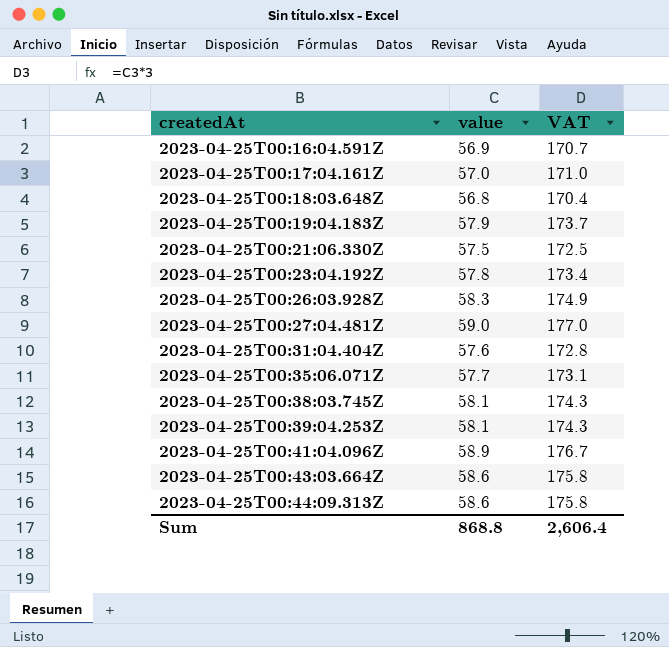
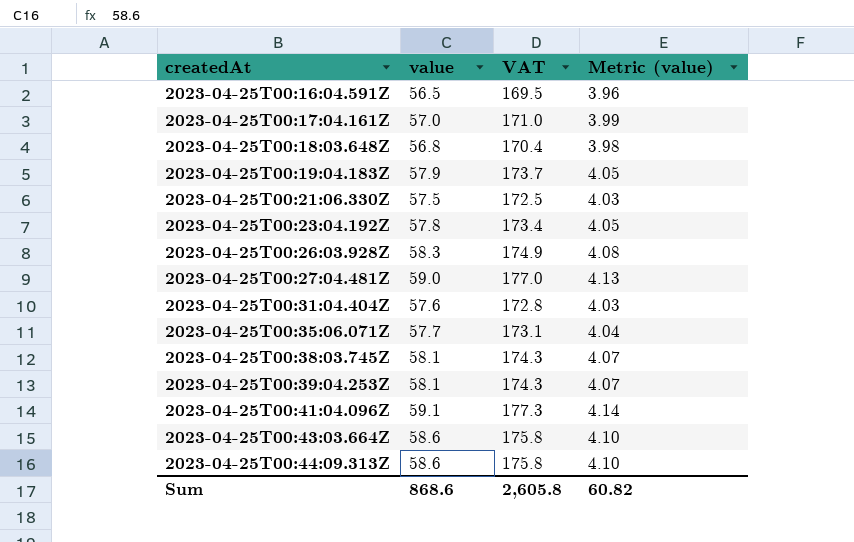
column Metric (value) | formula: none -> [value] * 0.07
2023-04-25T00:16:04.591Z | value: 56.9 -> 56.5
2023-04-25T00:16:04.591Z | VAT: 170.7 -> 169.5
2023-04-25T00:41:04.096Z | value: 58.9 -> 59.1
2023-04-25T00:41:04.096Z | VAT: 176.7 -> 177.3
Sum | value: 868.8 -> 868.6
Sum | VAT: 2,606.4 -> 2,605.8

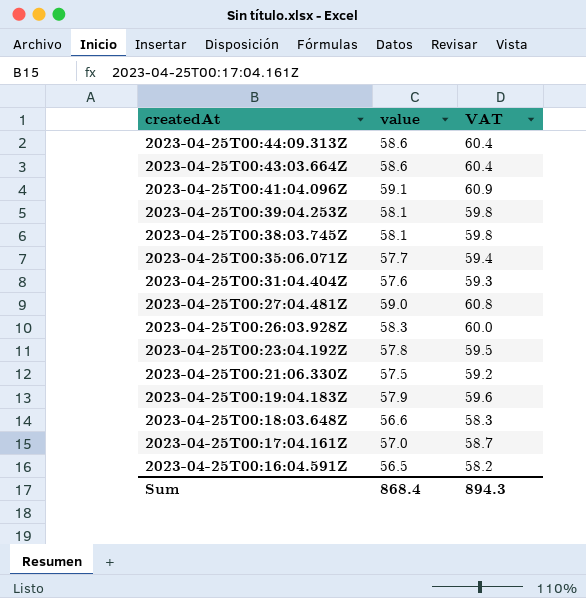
row order: createdAt ascending -> createdAt descending
column Metric (value) | formula: [value] * 0.07 -> none
column VAT | formula: [value] * 3 -> [value] * 1.03
2023-04-25T00:18:03.648Z | value: 56.8 -> 56.6
Sum | value: 868.6 -> 868.4
Sum | VAT: 2,605.8 -> 894.3

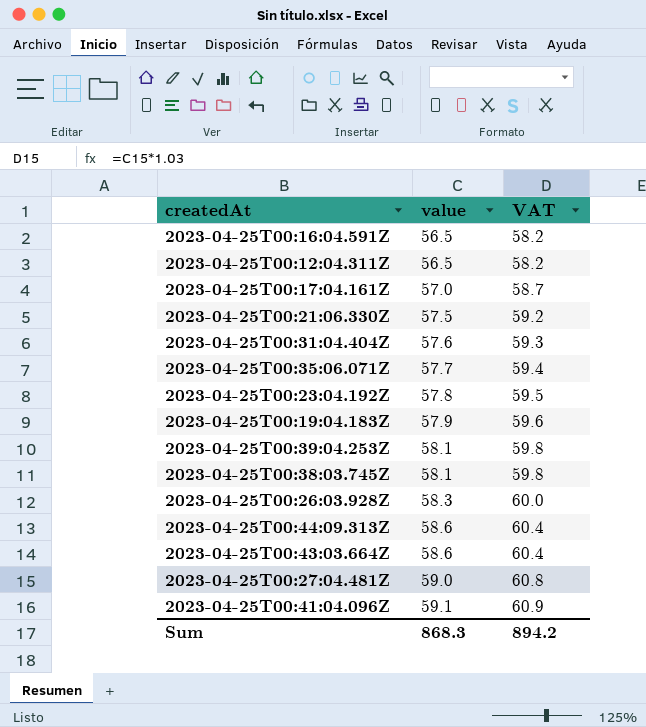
row order: createdAt descending -> value ascending
row 2023-04-25T00:18:03.648Z: 56.6 | 58.3 -> none
row 2023-04-25T00:12:04.311Z: none -> 56.5 | 58.2
Sum | value: 868.4 -> 868.3
Sum | VAT: 894.3 -> 894.2

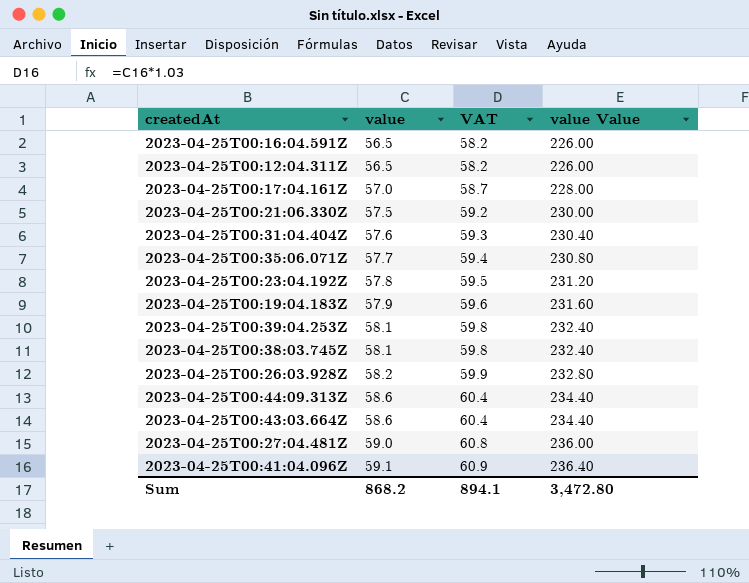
column value Value | formula: none -> [value] * 4
2023-04-25T00:26:03.928Z | value: 58.3 -> 58.2
2023-04-25T00:26:03.928Z | VAT: 60.0 -> 59.9
Sum | value: 868.3 -> 868.2
Sum | VAT: 894.2 -> 894.1

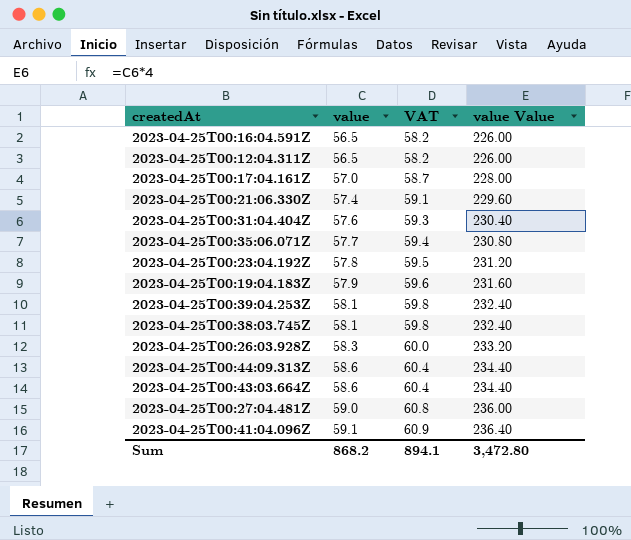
2023-04-25T00:21:06.330Z | value: 57.5 -> 57.4
2023-04-25T00:21:06.330Z | VAT: 59.2 -> 59.1
2023-04-25T00:21:06.330Z | value Value: 230.00 -> 229.60
2023-04-25T00:26:03.928Z | value: 58.2 -> 58.3
2023-04-25T00:26:03.928Z | VAT: 59.9 -> 60.0
2023-04-25T00:26:03.928Z | value Value: 232.80 -> 233.20

